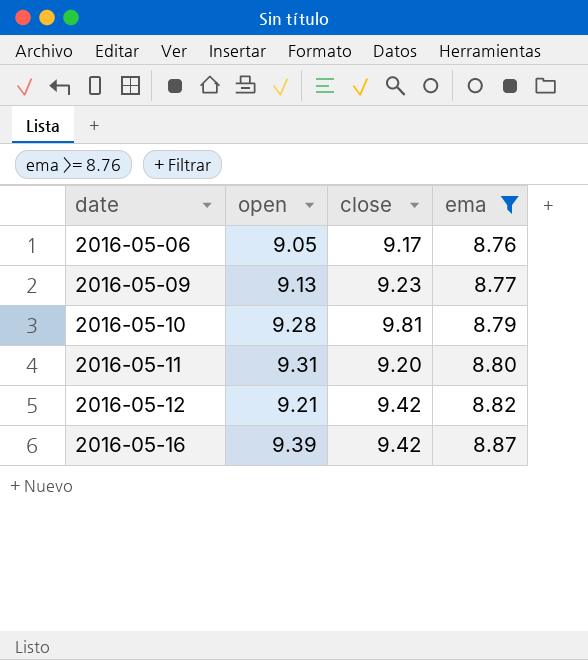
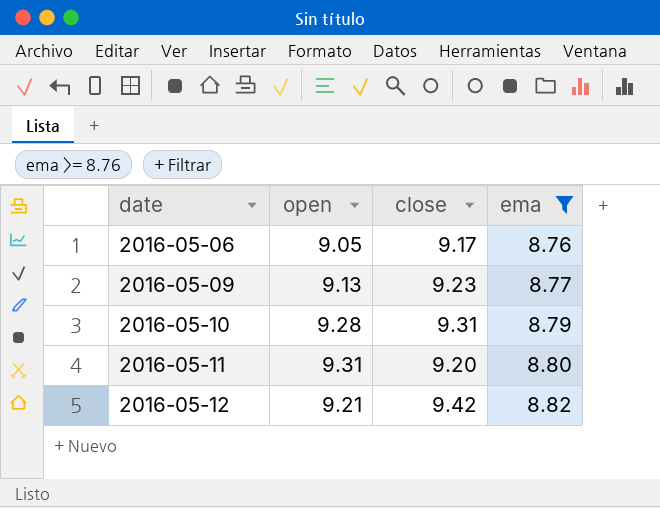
row 2016-05-16: 9.39 | 9.42 | 8.87 -> none
2016-05-10 | close: 9.81 -> 9.31

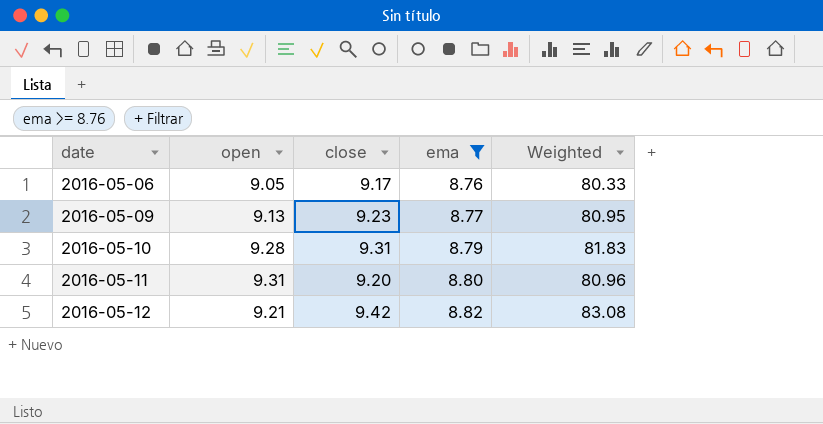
column Weighted | formula: none -> [close] * [ema]

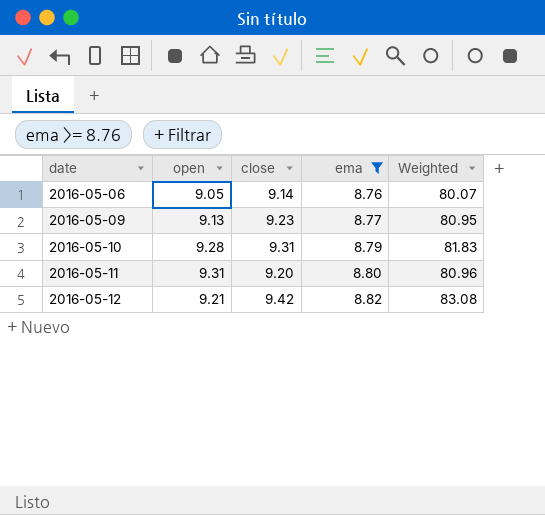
2016-05-06 | close: 9.17 -> 9.14
2016-05-06 | Weighted: 80.33 -> 80.07

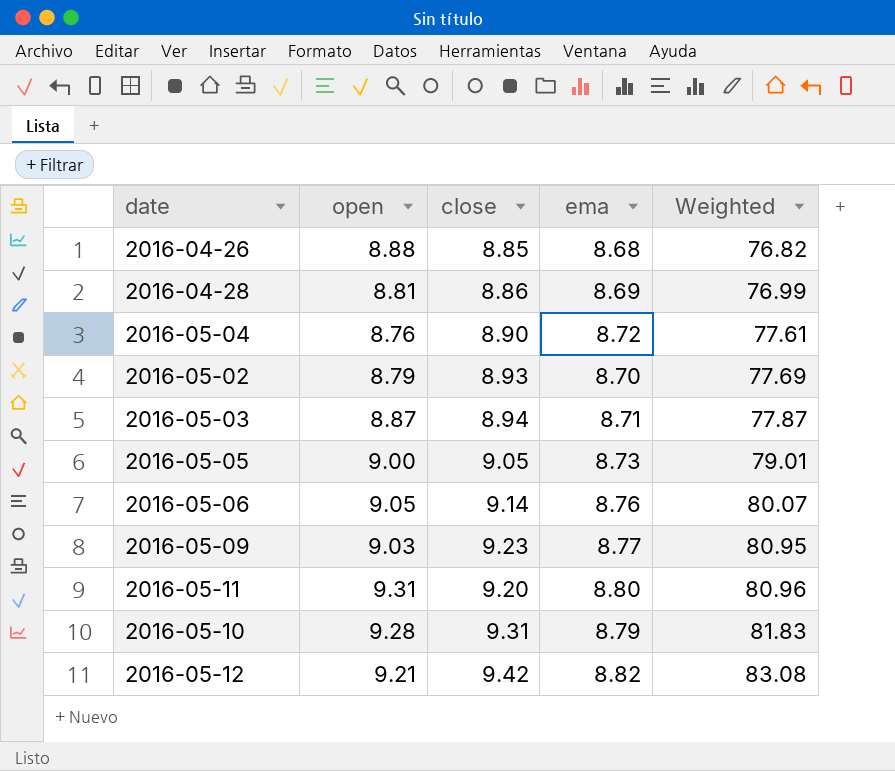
filter: ema >= 8.76 -> none
row order: date ascending -> Weighted ascending
2016-05-09 | open: 9.13 -> 9.03

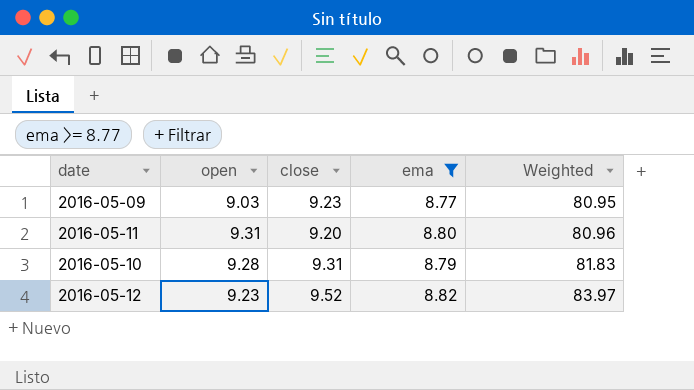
filter: none -> ema >= 8.77
2016-05-12 | open: 9.21 -> 9.23
2016-05-12 | close: 9.42 -> 9.52
2016-05-12 | Weighted: 83.08 -> 83.97

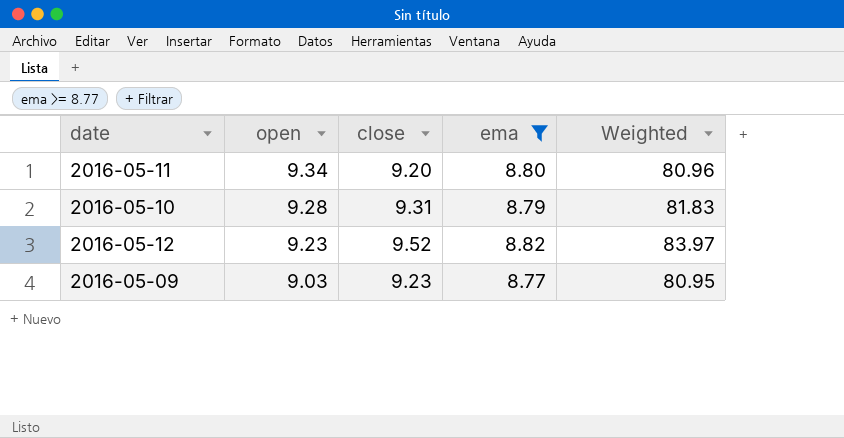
row order: Weighted ascending -> open descending
2016-05-11 | open: 9.31 -> 9.34

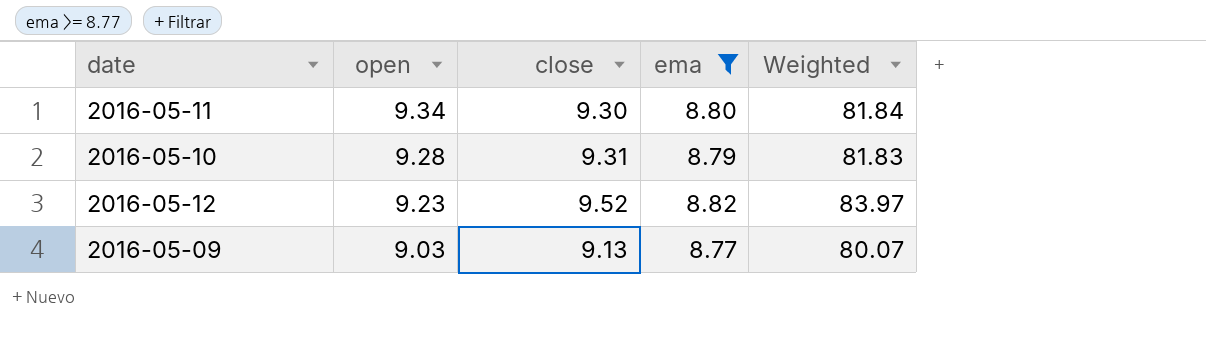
2016-05-11 | close: 9.20 -> 9.30
2016-05-11 | Weighted: 80.96 -> 81.84
2016-05-09 | close: 9.23 -> 9.13
2016-05-09 | Weighted: 80.95 -> 80.07

